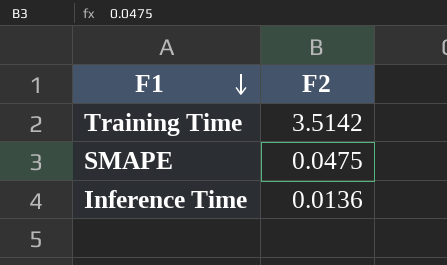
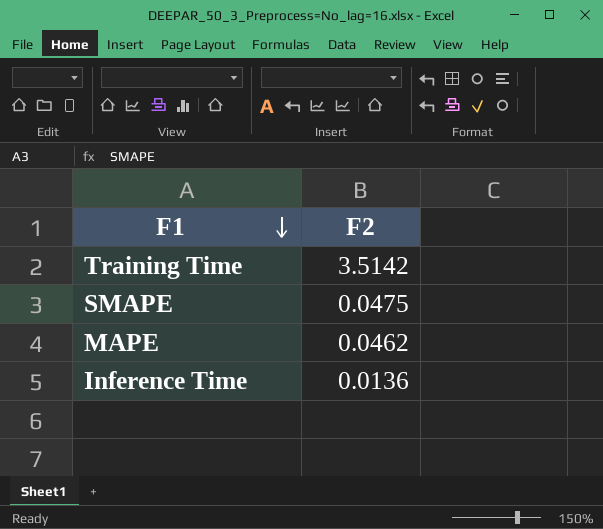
row MAPE: none -> 0.0462

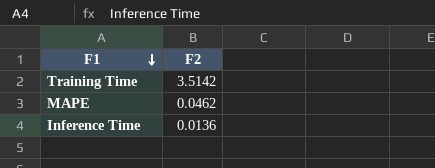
row SMAPE: 0.0475 -> none

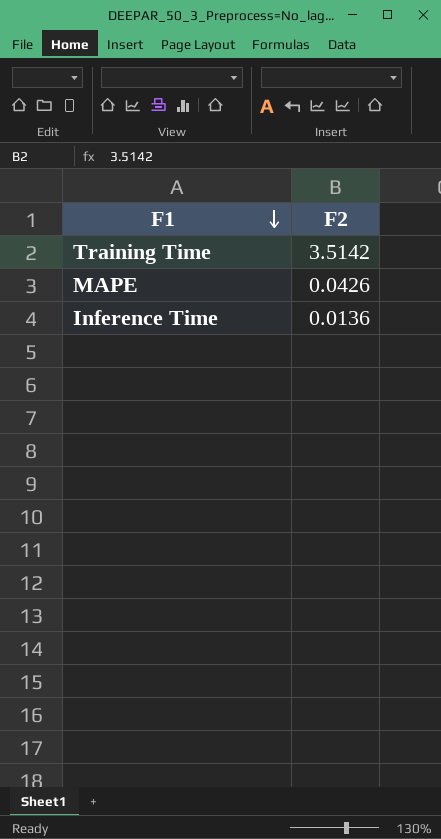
MAPE | F2: 0.0462 -> 0.0426

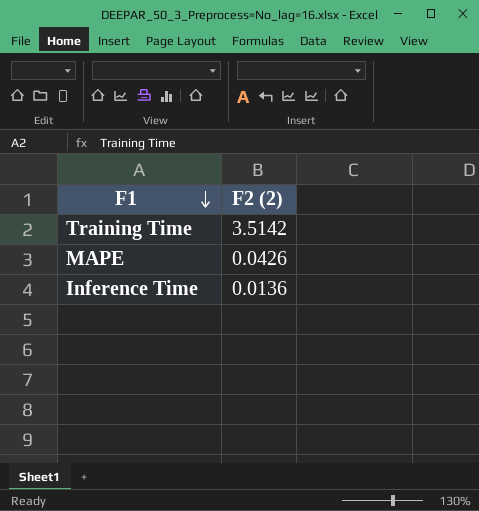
column name: F2 -> F2 (2)

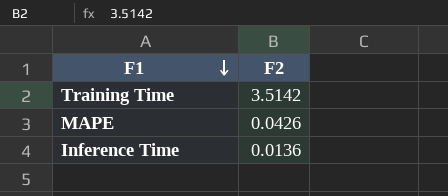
column name: F2 (2) -> F2

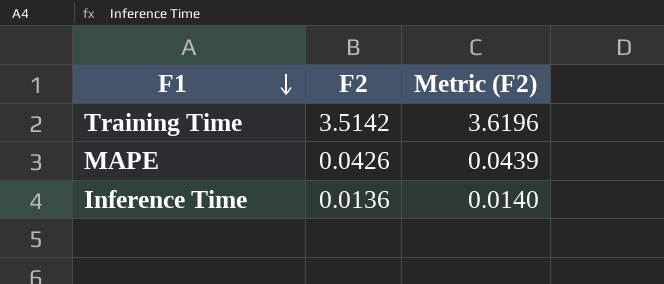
column Metric (F2) | formula: none -> [F2] * 1.03

